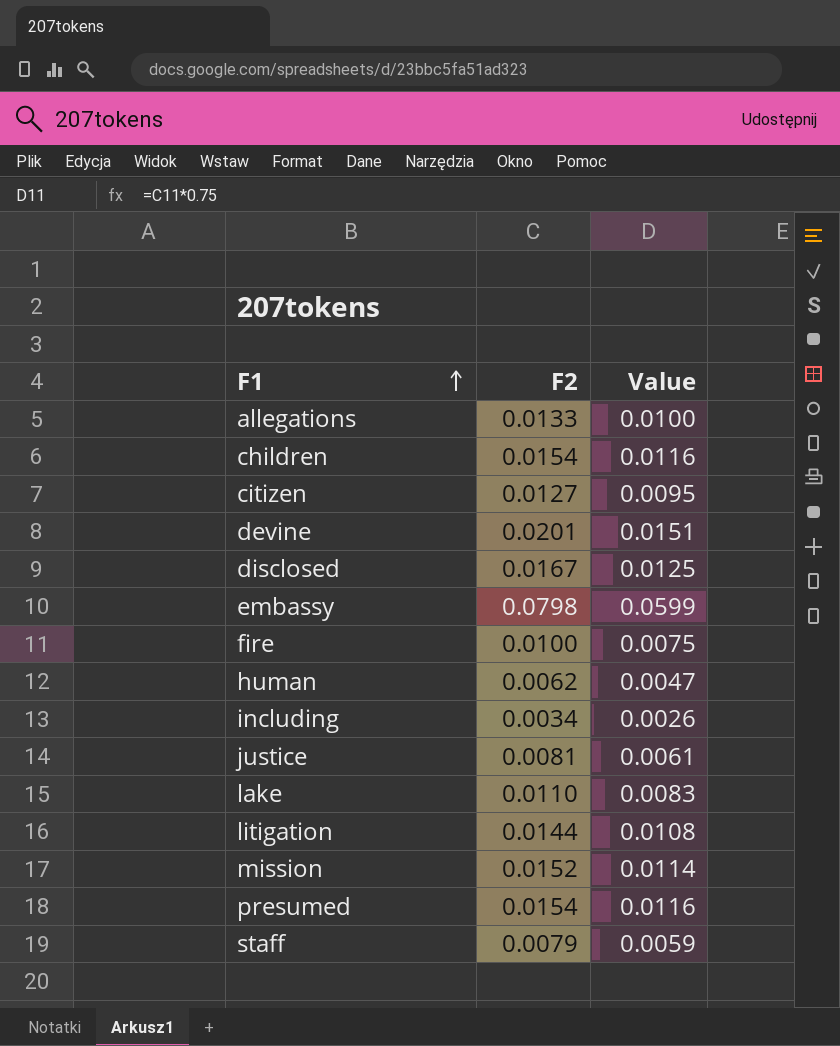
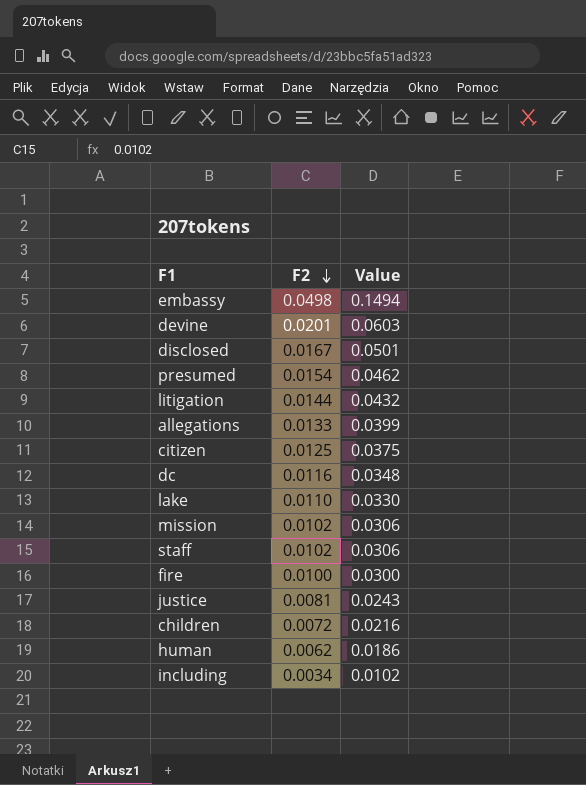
row order: F1 ascending -> F2 descending
column Value | formula: [F2] * 0.75 -> [F2] * 3
embassy | F2: 0.0798 -> 0.0498
citizen | F2: 0.0127 -> 0.0125
row dc: none -> 0.0116 | 0.0348
mission | F2: 0.0152 -> 0.0102
staff | F2: 0.0079 -> 0.0102
children | F2: 0.0154 -> 0.0072

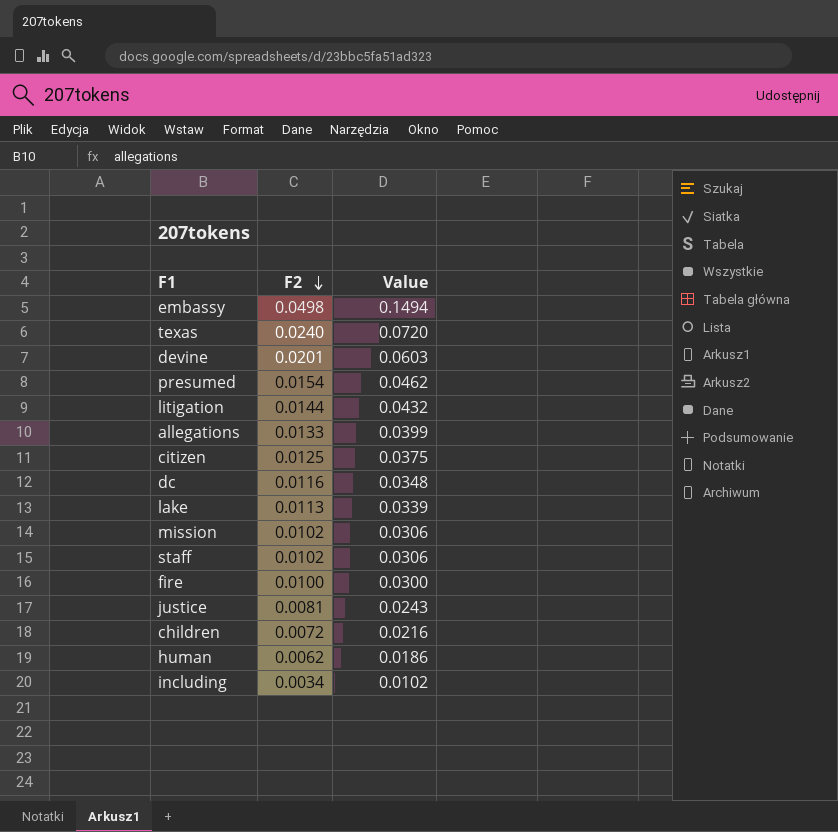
row disclosed: 0.0167 | 0.0501 -> none
row texas: none -> 0.0240 | 0.0720
lake | F2: 0.0110 -> 0.0113
lake | Value: 0.0330 -> 0.0339

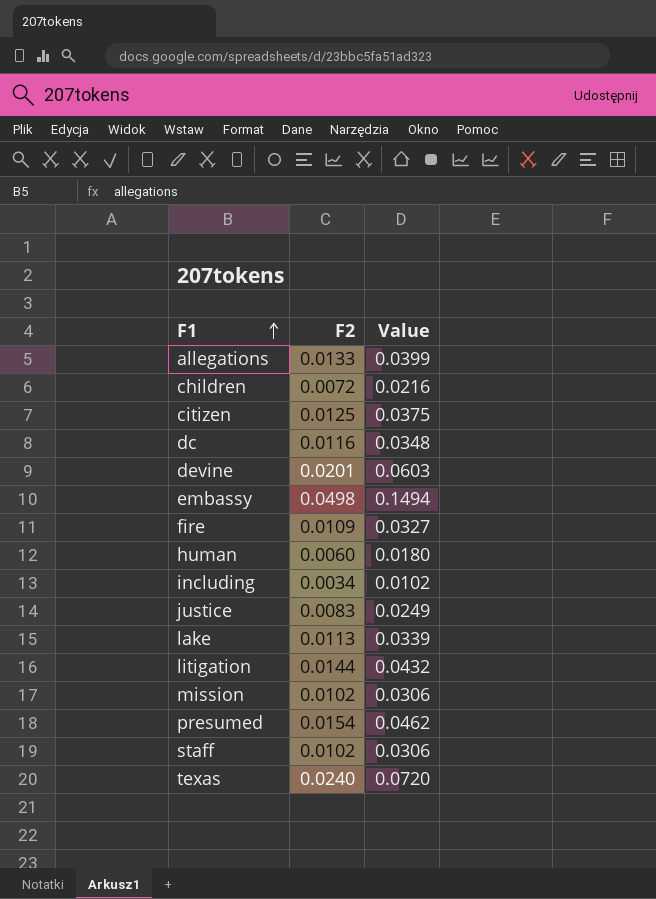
row order: F2 descending -> F1 ascending
fire | F2: 0.0100 -> 0.0109
fire | Value: 0.0300 -> 0.0327
human | F2: 0.0062 -> 0.0060
human | Value: 0.0186 -> 0.0180
justice | F2: 0.0081 -> 0.0083
justice | Value: 0.0243 -> 0.0249

